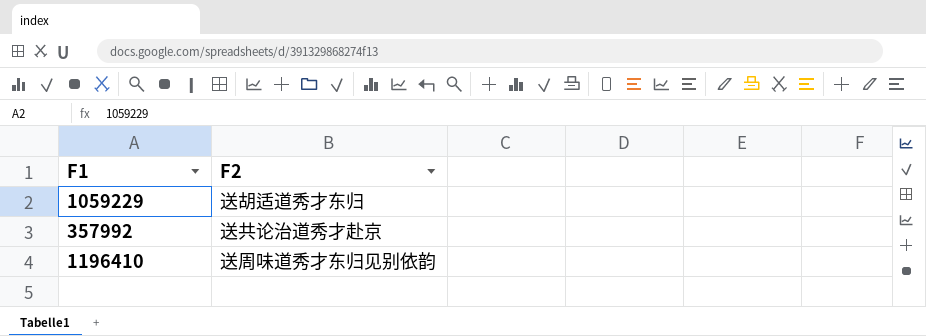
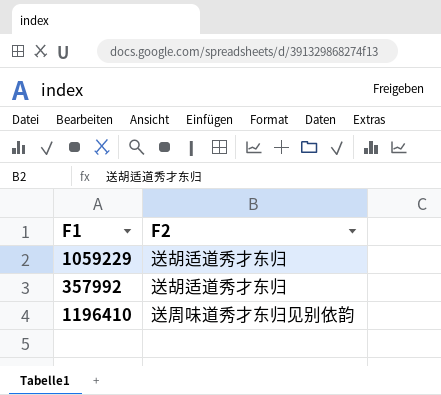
357992 | F2: 送共论治道秀才赴京 -> 送胡适道秀才东归

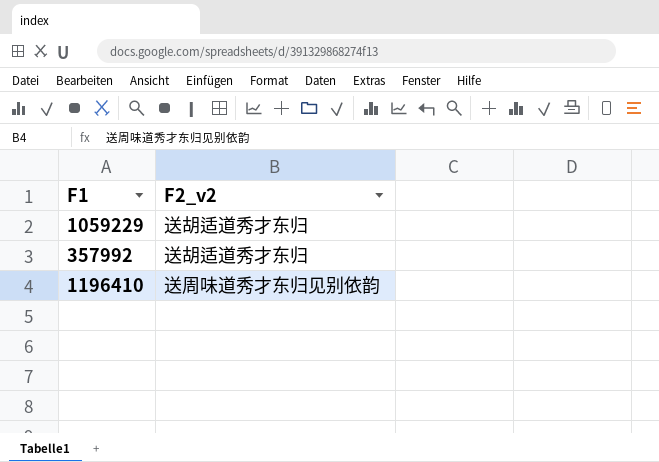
column name: F2 -> F2_v2

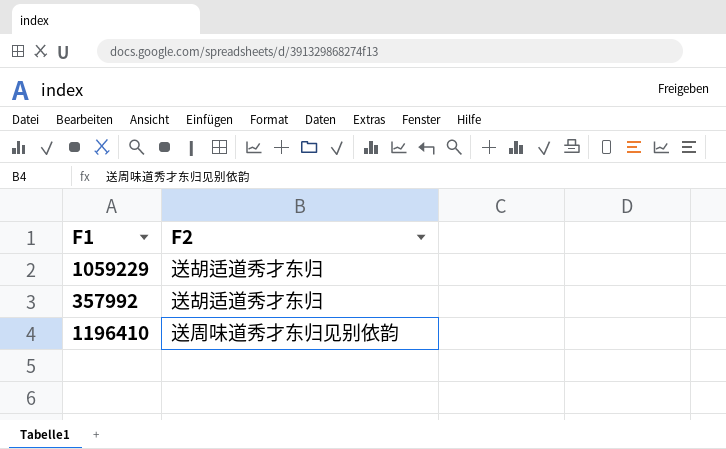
column name: F2_v2 -> F2

